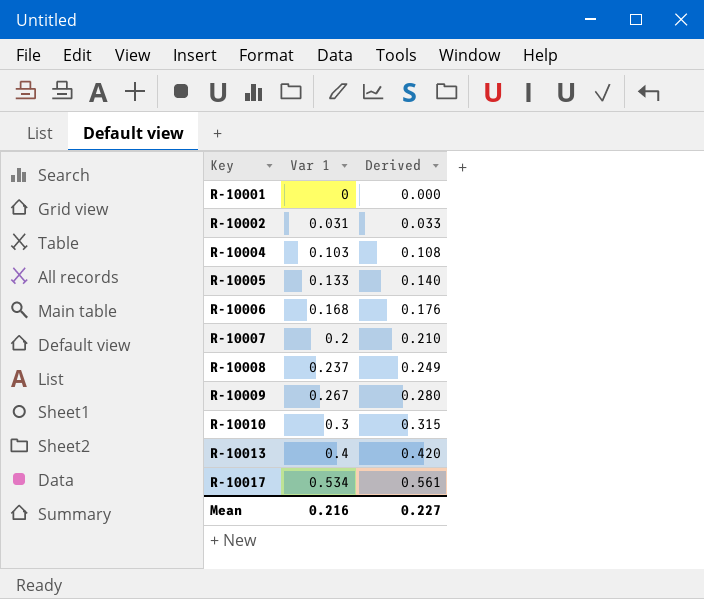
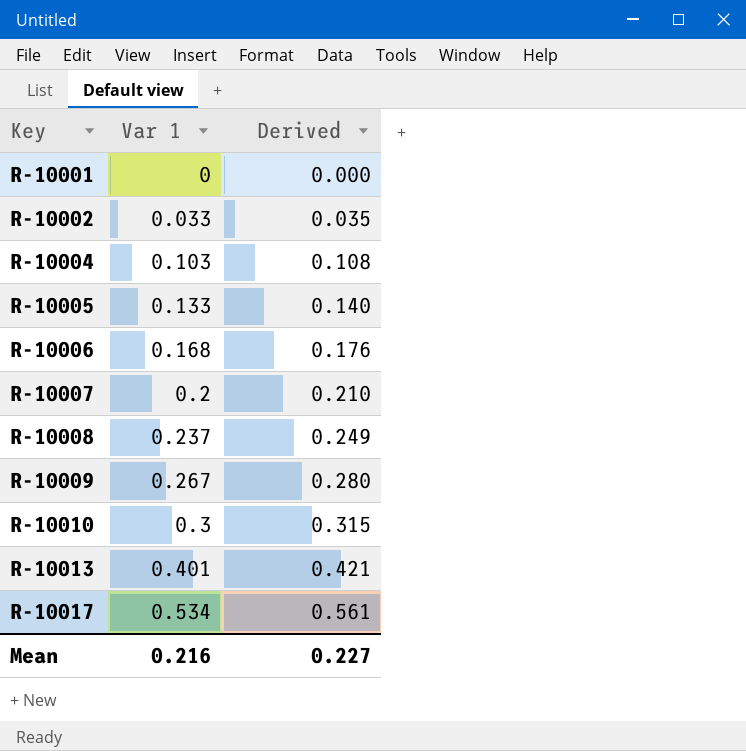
R-10002 | Var 1: 0.031 -> 0.033
R-10002 | Derived: 0.033 -> 0.035
R-10013 | Var 1: 0.4 -> 0.401
R-10013 | Derived: 0.420 -> 0.421

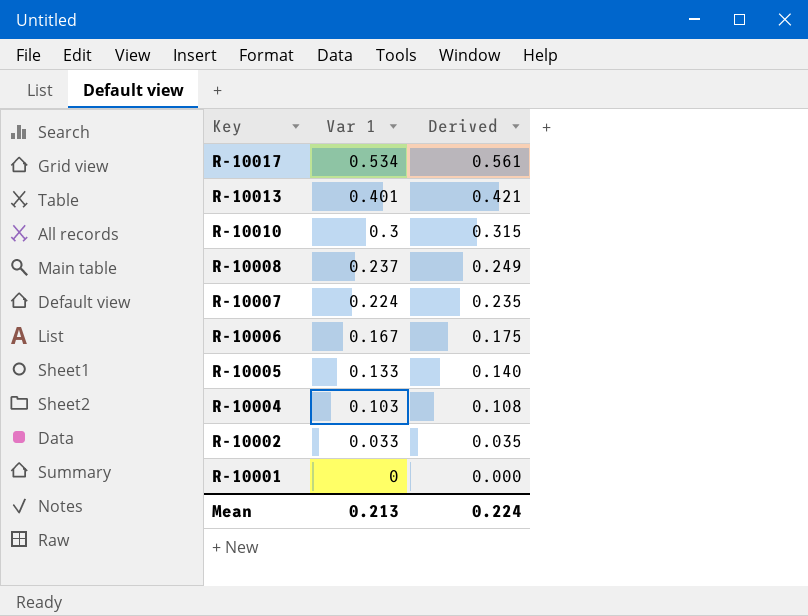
row order: Key ascending -> Key descending
row R-10009: 0.267 | 0.280 -> none
R-10007 | Var 1: 0.2 -> 0.224
R-10007 | Derived: 0.210 -> 0.235
R-10006 | Var 1: 0.168 -> 0.167
R-10006 | Derived: 0.176 -> 0.175
Mean | Var 1: 0.216 -> 0.213
Mean | Derived: 0.227 -> 0.224

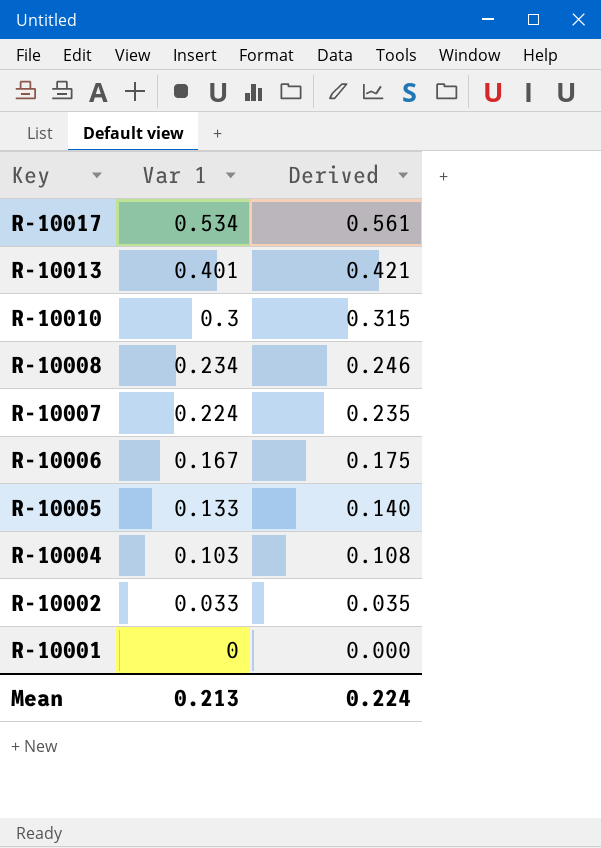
R-10008 | Var 1: 0.237 -> 0.234
R-10008 | Derived: 0.249 -> 0.246

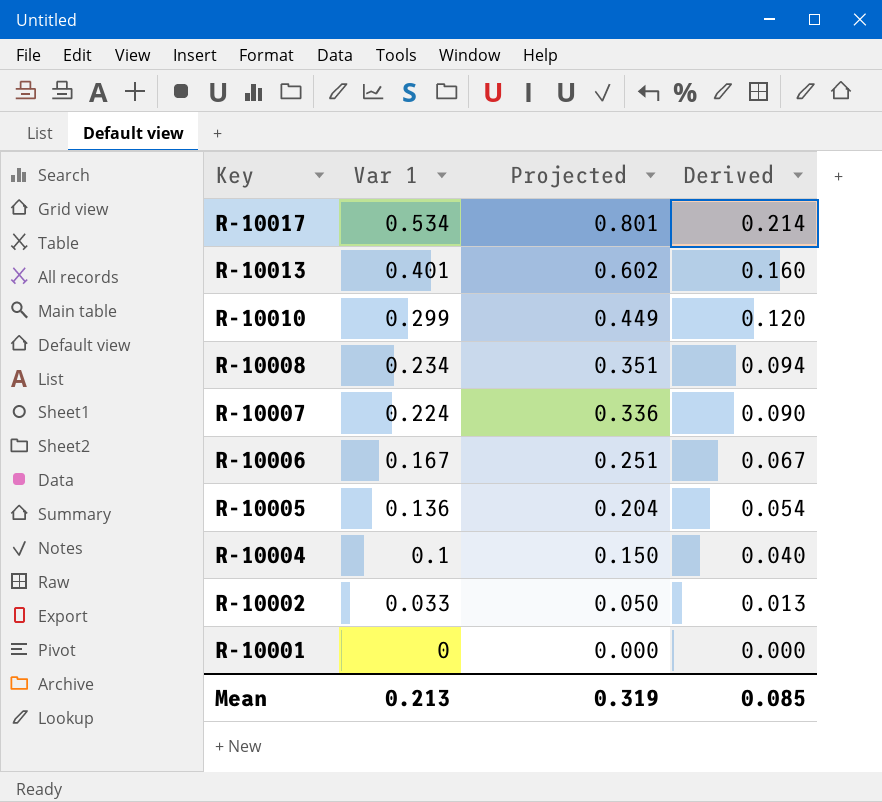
column Projected | formula: none -> [Var 1] * 1.5
column Derived | formula: [Var 1] * 1.05 -> [Var 1] * 0.4
R-10010 | Var 1: 0.3 -> 0.299
R-10005 | Var 1: 0.133 -> 0.136
R-10004 | Var 1: 0.103 -> 0.1
Mean | Derived: 0.224 -> 0.085

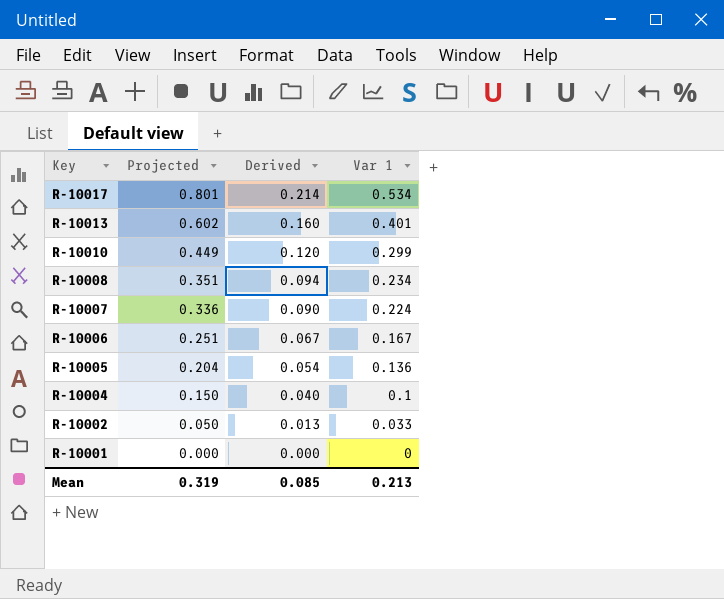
column Var 1 | position: 2 -> 4

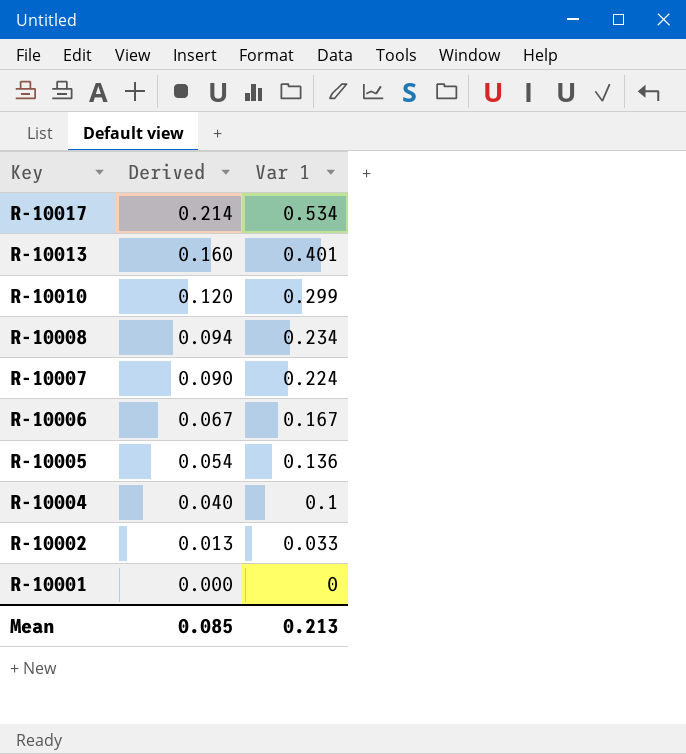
column Projected | formula: [Var 1] * 1.5 -> none

